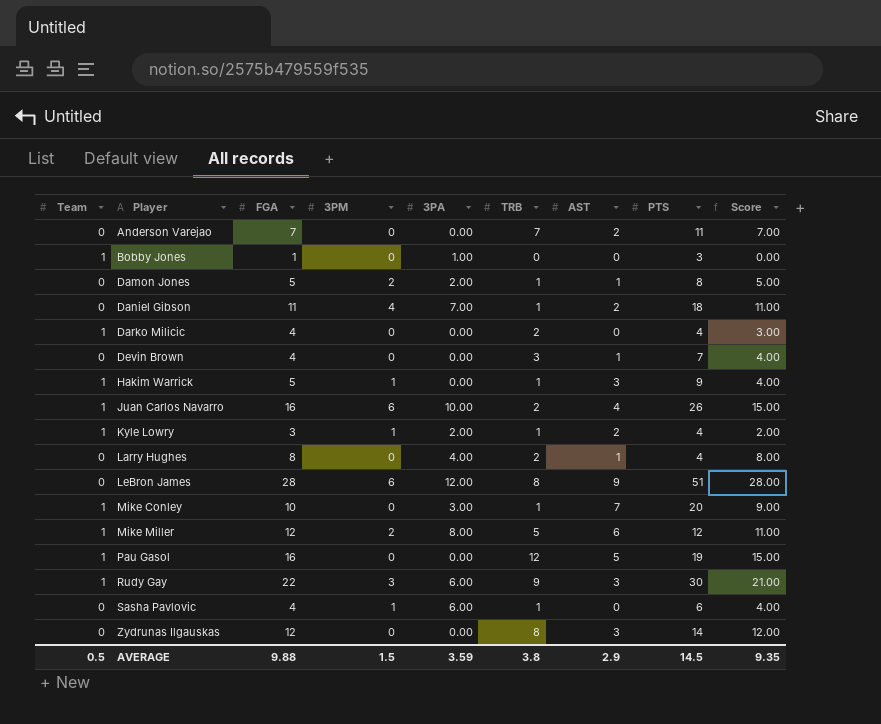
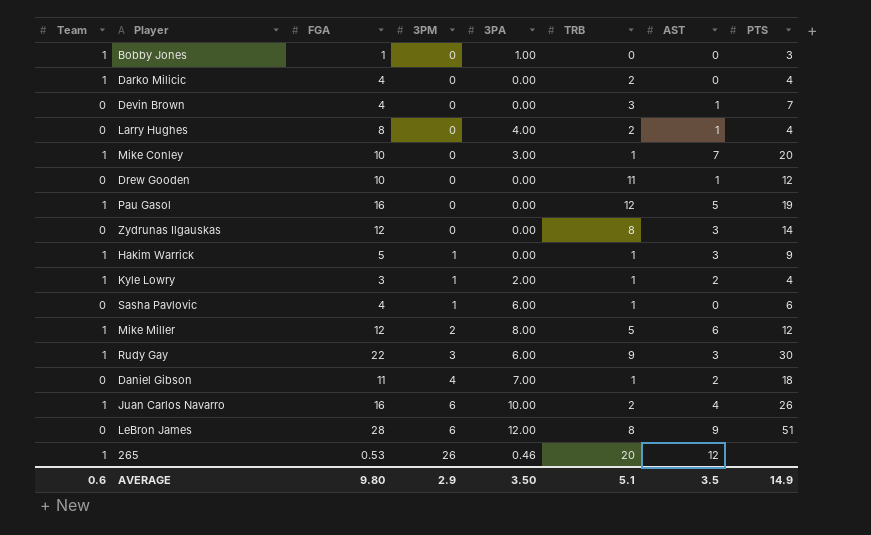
row order: Player ascending -> 3PM ascending
column Score | formula: [FGA] - [Team] -> none
row Anderson Varejao: 0 | 7 | 0 | 0.00 | 7 | 2 | 11 | 7.00 -> none
row Damon Jones: 0 | 5 | 2 | 2.00 | 1 | 1 | 8 | 5.00 -> none
row Drew Gooden: none -> 0 | 10 | 0 | 0.00 | 11 | 1 | 12
row 265: none -> 1 | 0.53 | 26 | 0.46 | 20 | 12 | none
AVERAGE | Team: 0.5 -> 0.6
AVERAGE | FGA: 9.88 -> 9.80
AVERAGE | 3PM: 1.5 -> 2.9
AVERAGE | 3PA: 3.59 -> 3.50
AVERAGE | TRB: 3.8 -> 5.1
AVERAGE | AST: 2.9 -> 3.5
AVERAGE | PTS: 14.5 -> 14.9

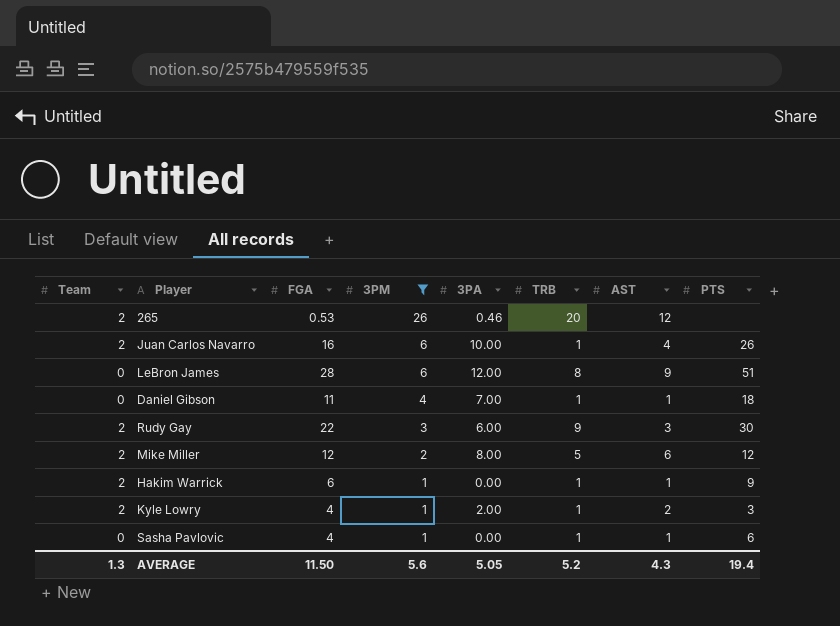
filter: none -> 3PM != 0
row order: 3PM ascending -> 3PM descending
265 | Team: 1 -> 2
Juan Carlos Navarro | Team: 1 -> 2
Juan Carlos Navarro | TRB: 2 -> 1
Daniel Gibson | AST: 2 -> 1
Rudy Gay | Team: 1 -> 2
Mike Miller | Team: 1 -> 2
Hakim Warrick | Team: 1 -> 2
Hakim Warrick | FGA: 5 -> 6
Hakim Warrick | AST: 3 -> 1
Kyle Lowry | Team: 1 -> 2
Kyle Lowry | FGA: 3 -> 4
Kyle Lowry | PTS: 4 -> 3
Sasha Pavlovic | 3PA: 6.00 -> 0.00
Sasha Pavlovic | AST: 0 -> 1
AVERAGE | Team: 0.6 -> 1.3
AVERAGE | FGA: 9.80 -> 11.50
AVERAGE | 3PM: 2.9 -> 5.6
AVERAGE | 3PA: 3.50 -> 5.05
AVERAGE | TRB: 5.1 -> 5.2
AVERAGE | AST: 3.5 -> 4.3
AVERAGE | PTS: 14.9 -> 19.4

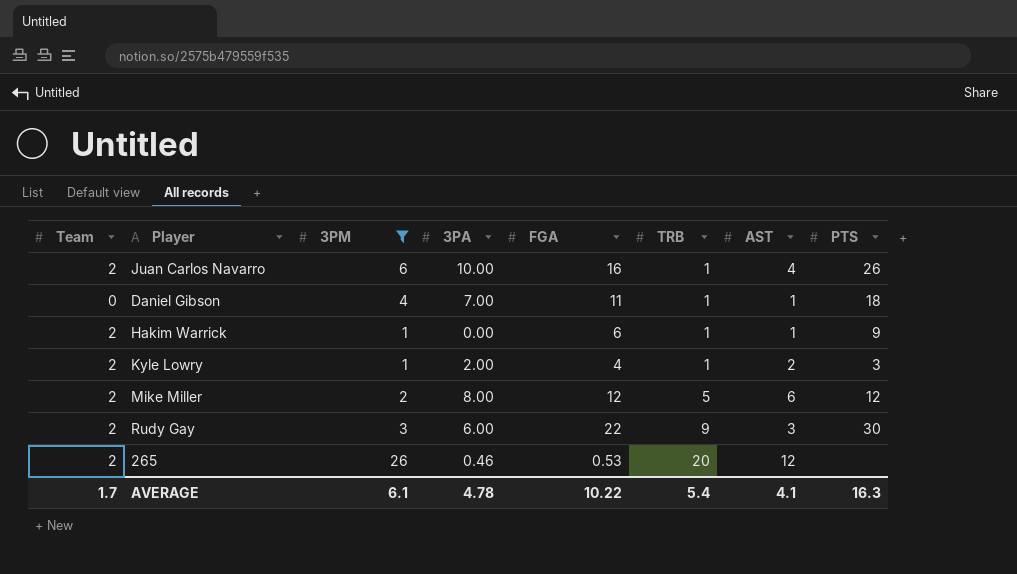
row order: 3PM descending -> TRB ascending
column FGA | position: 3 -> 5
row LeBron James: 0 | 28 | 6 | 12.00 | 8 | 9 | 51 -> none
row Sasha Pavlovic: 0 | 4 | 1 | 0.00 | 1 | 1 | 6 -> none
AVERAGE | Team: 1.3 -> 1.7
AVERAGE | 3PM: 5.6 -> 6.1
AVERAGE | 3PA: 5.05 -> 4.78
AVERAGE | FGA: 11.50 -> 10.22
AVERAGE | TRB: 5.2 -> 5.4
AVERAGE | AST: 4.3 -> 4.1
AVERAGE | PTS: 19.4 -> 16.3

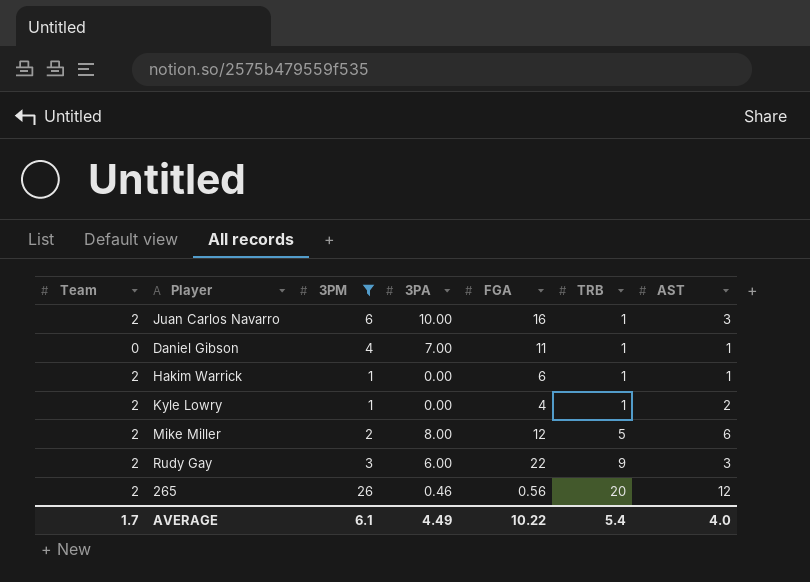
column PTS | position: 8 -> none
Juan Carlos Navarro | AST: 4 -> 3
Kyle Lowry | 3PA: 2.00 -> 0.00
265 | FGA: 0.53 -> 0.56
AVERAGE | 3PA: 4.78 -> 4.49
AVERAGE | AST: 4.1 -> 4.0

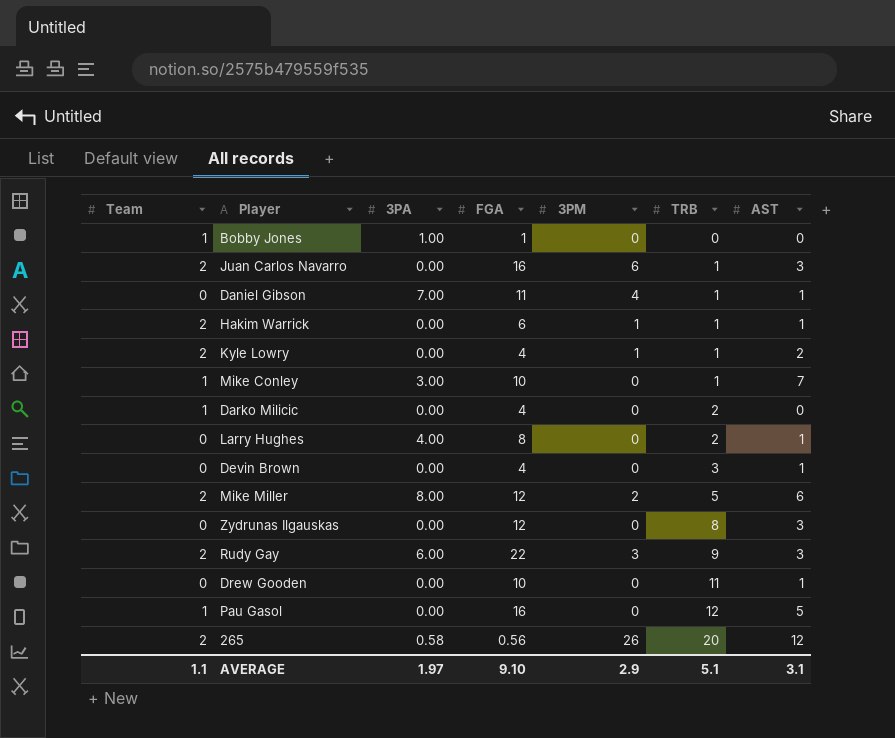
filter: 3PM != 0 -> none
column 3PM | position: 3 -> 5
Juan Carlos Navarro | 3PA: 10.00 -> 0.00
265 | 3PA: 0.46 -> 0.58
AVERAGE | Team: 1.7 -> 1.1
AVERAGE | 3PA: 4.49 -> 1.97
AVERAGE | FGA: 10.22 -> 9.10
AVERAGE | 3PM: 6.1 -> 2.9
AVERAGE | TRB: 5.4 -> 5.1
AVERAGE | AST: 4.0 -> 3.1

